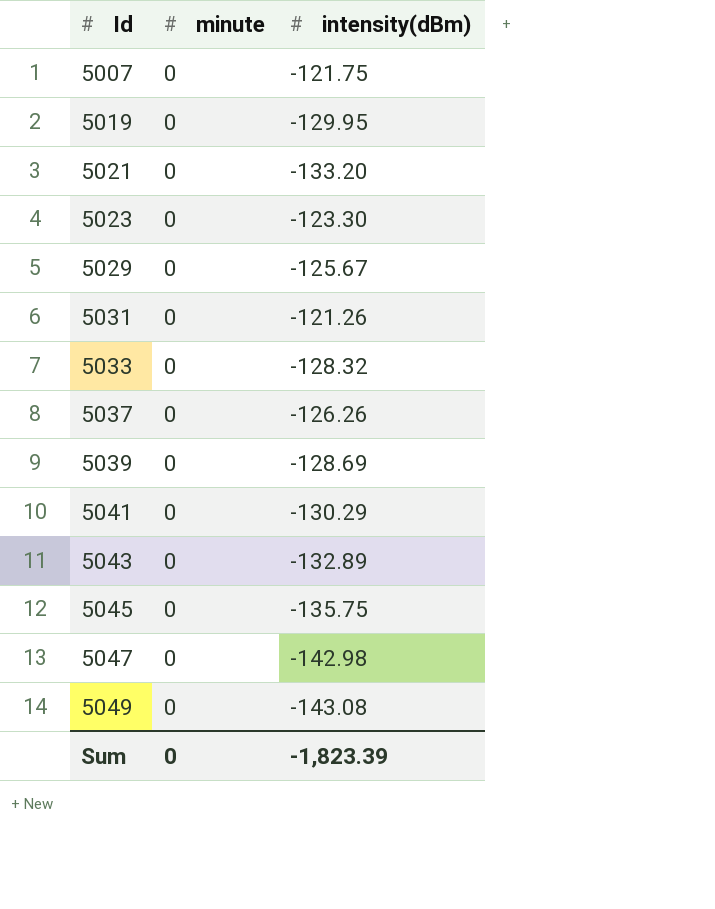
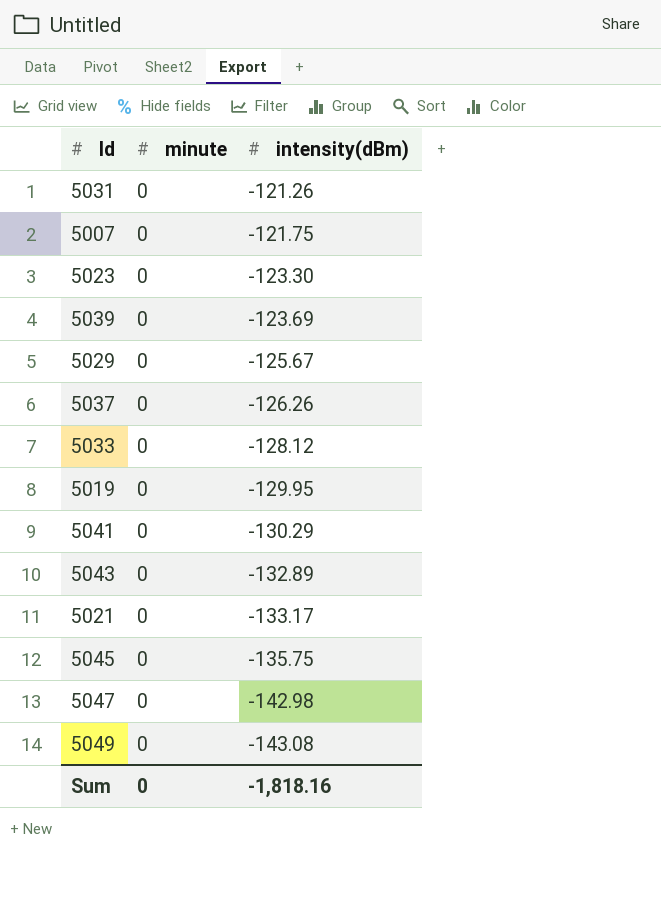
row order: Id ascending -> intensity(dBm) descending
5039 | intensity(dBm): -128.69 -> -123.69
5033 | intensity(dBm): -128.32 -> -128.12
5021 | intensity(dBm): -133.20 -> -133.17
Sum | intensity(dBm): -1,823.39 -> -1,818.16

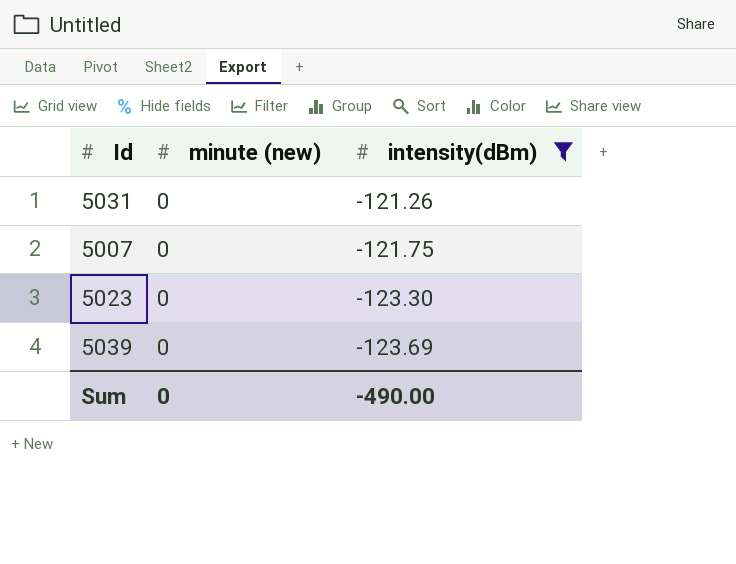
filter: none -> intensity(dBm) >= -123.69
column name: minute -> minute (new)
Sum | intensity(dBm): -1,818.16 -> -490.00

